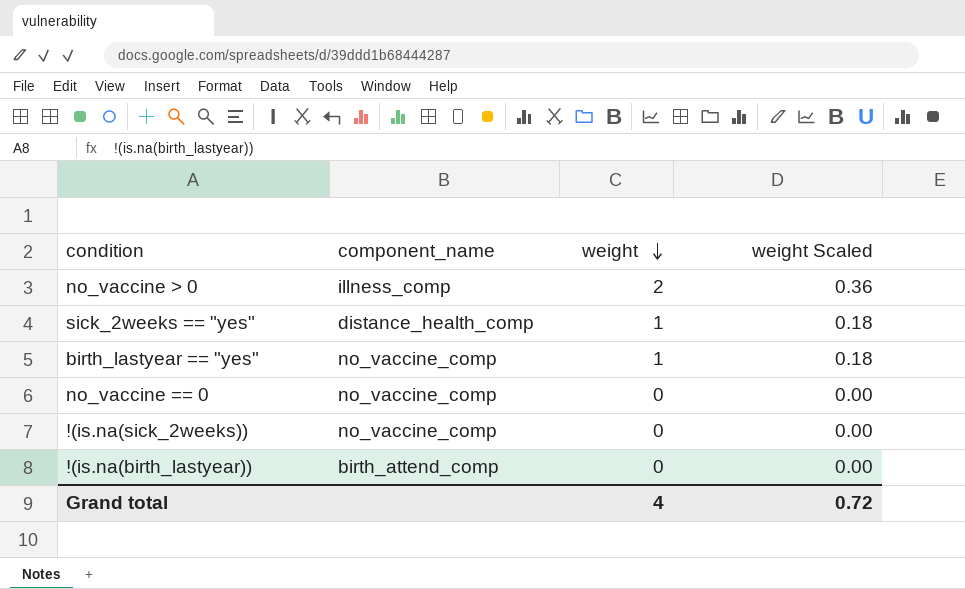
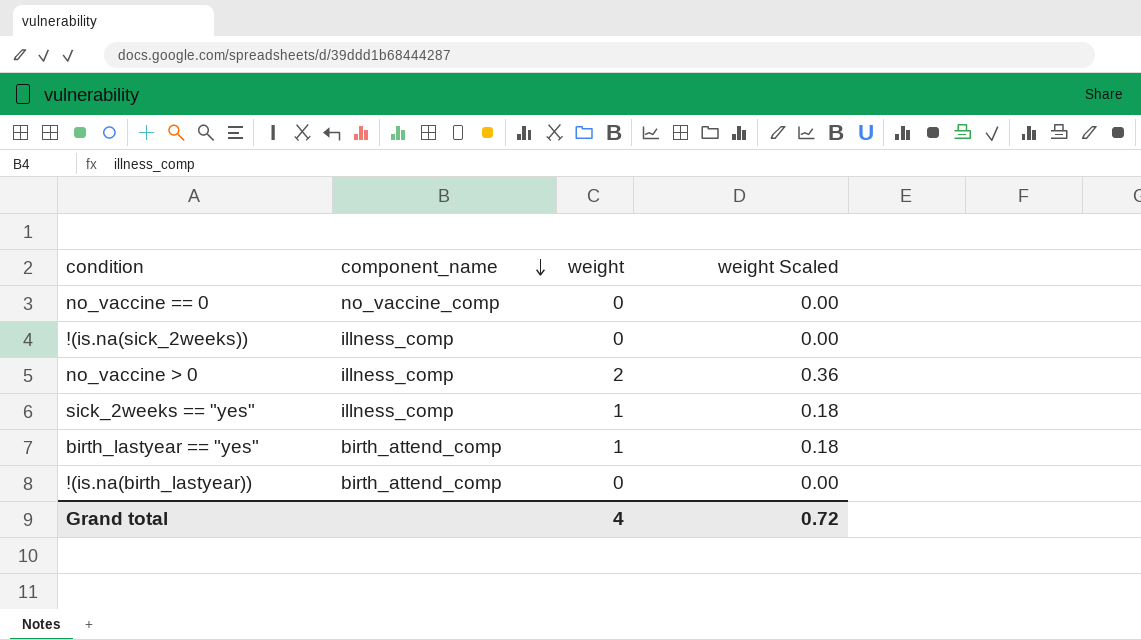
row order: weight descending -> component_name descending
!(is.na(sick_2weeks)) | component_name: no_vaccine_comp -> illness_comp
sick_2weeks == "yes" | component_name: distance_health_comp -> illness_comp
birth_lastyear == "yes" | component_name: no_vaccine_comp -> birth_attend_comp

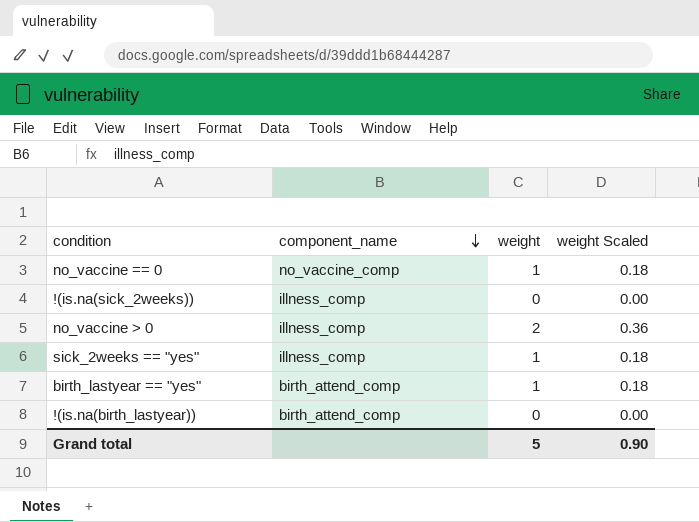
no_vaccine == 0 | weight: 0 -> 1
no_vaccine == 0 | weight Scaled: 0.00 -> 0.18
Grand total | weight: 4 -> 5
Grand total | weight Scaled: 0.72 -> 0.90

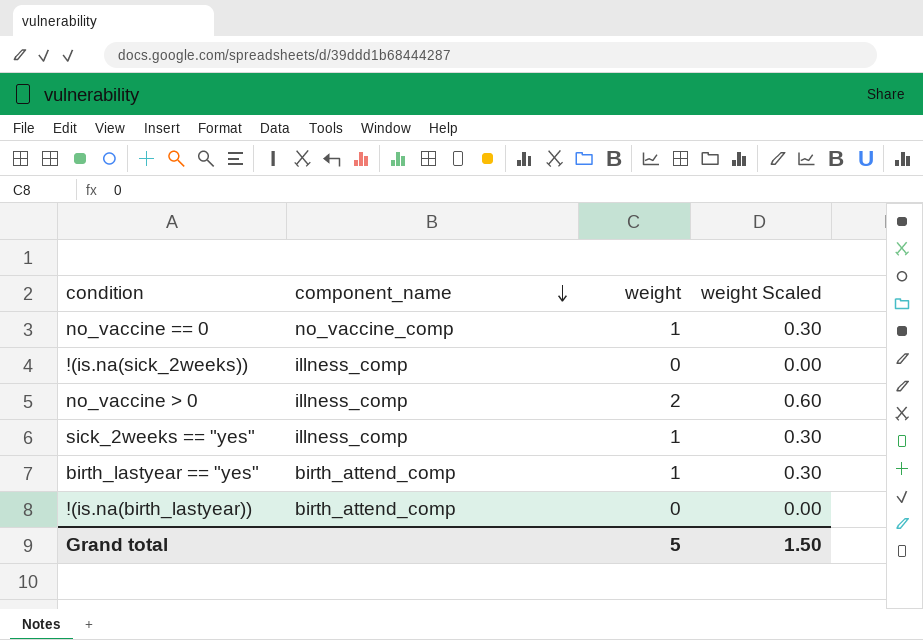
column weight Scaled | formula: [weight] * 0.18 -> [weight] * 0.3
Grand total | weight Scaled: 0.90 -> 1.50

